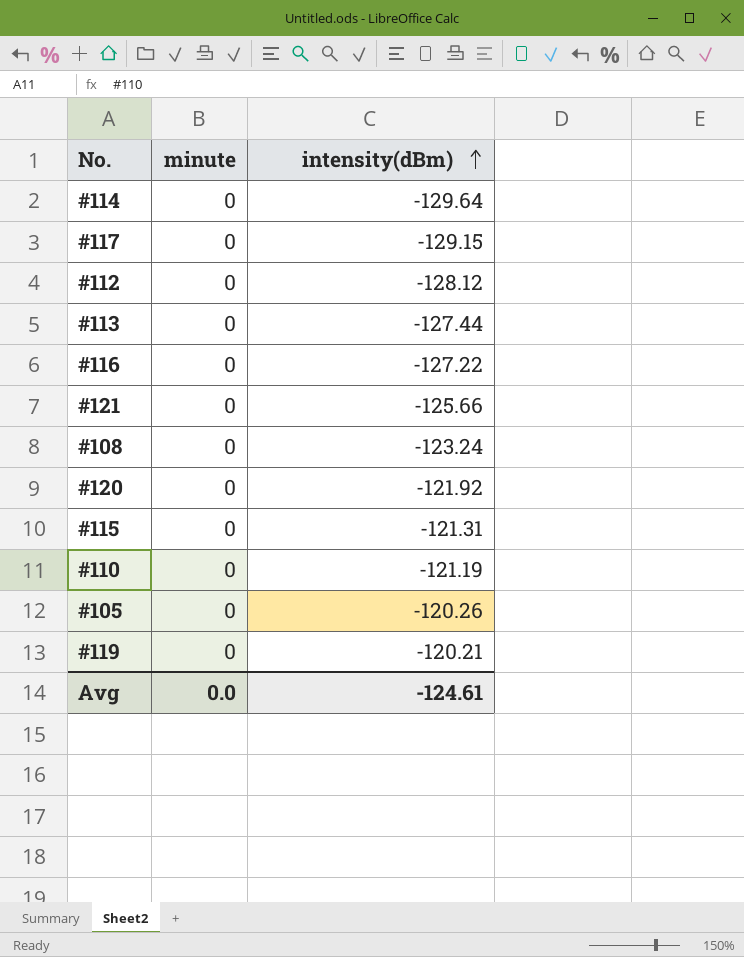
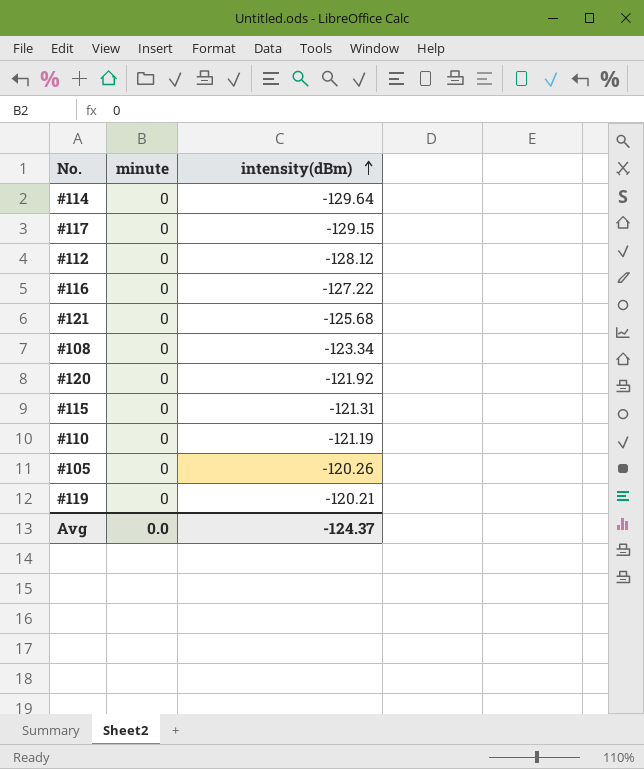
row #113: 0 | -127.44 -> none
#121 | intensity(dBm): -125.66 -> -125.68
#108 | intensity(dBm): -123.24 -> -123.34
Avg | intensity(dBm): -124.61 -> -124.37

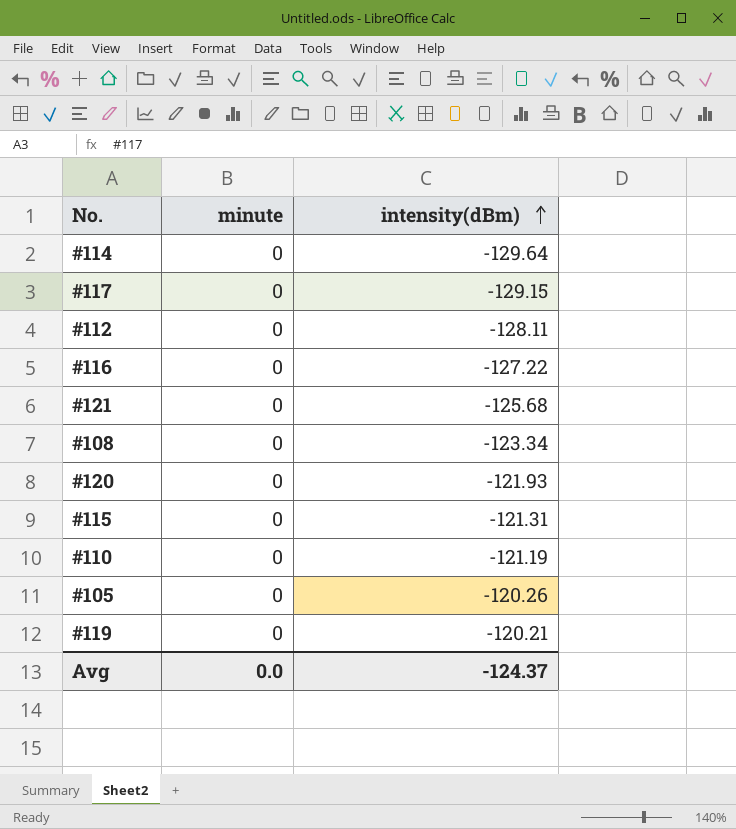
#112 | intensity(dBm): -128.12 -> -128.11
#120 | intensity(dBm): -121.92 -> -121.93

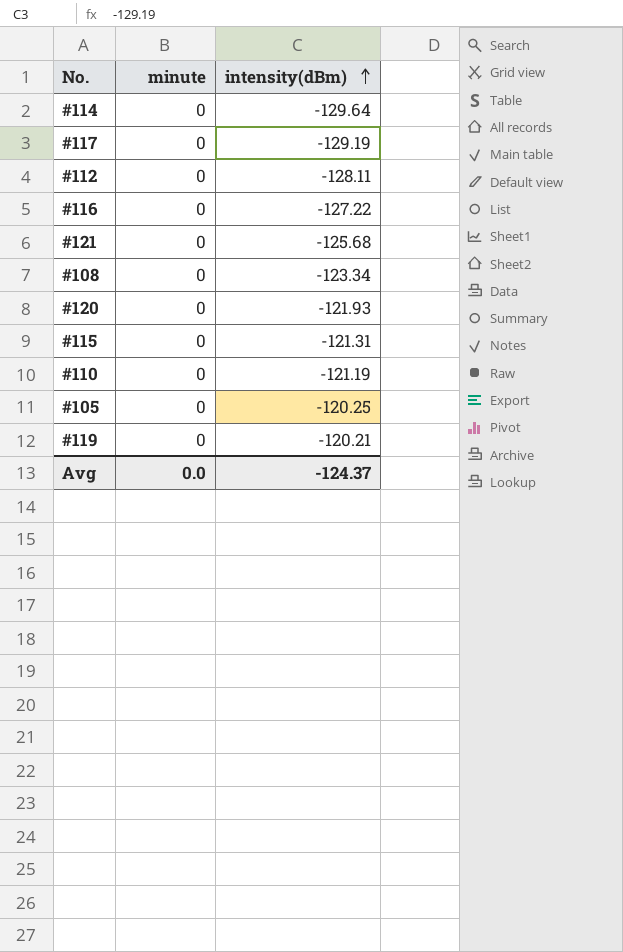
#117 | intensity(dBm): -129.15 -> -129.19
#105 | intensity(dBm): -120.26 -> -120.25

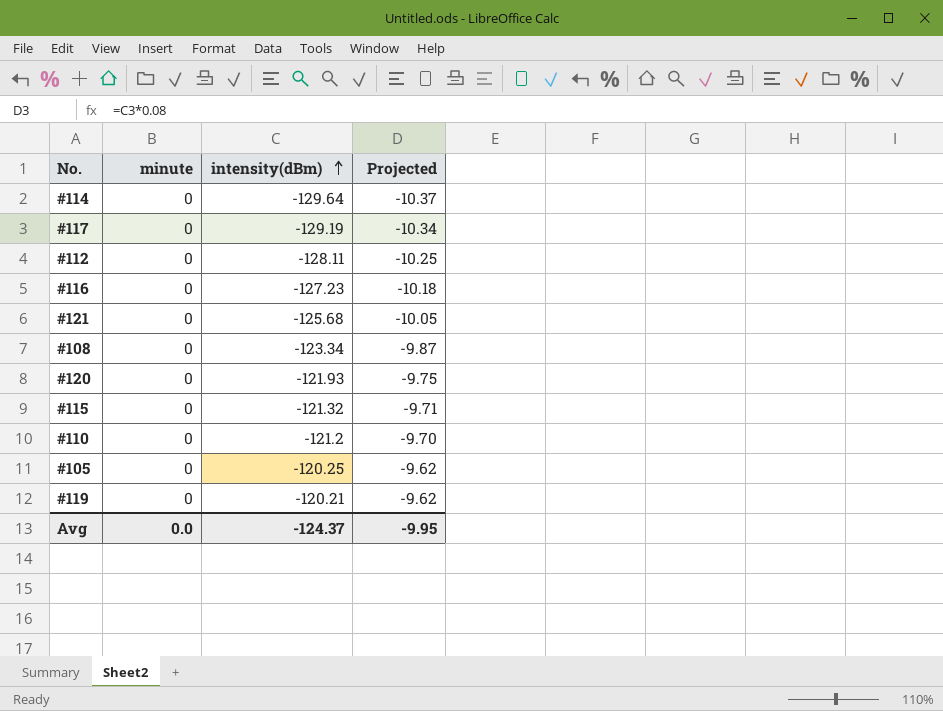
column Projected | formula: none -> [intensity(dBm)] * 0.08
#116 | intensity(dBm): -127.22 -> -127.23
#115 | intensity(dBm): -121.31 -> -121.32
#110 | intensity(dBm): -121.19 -> -121.2

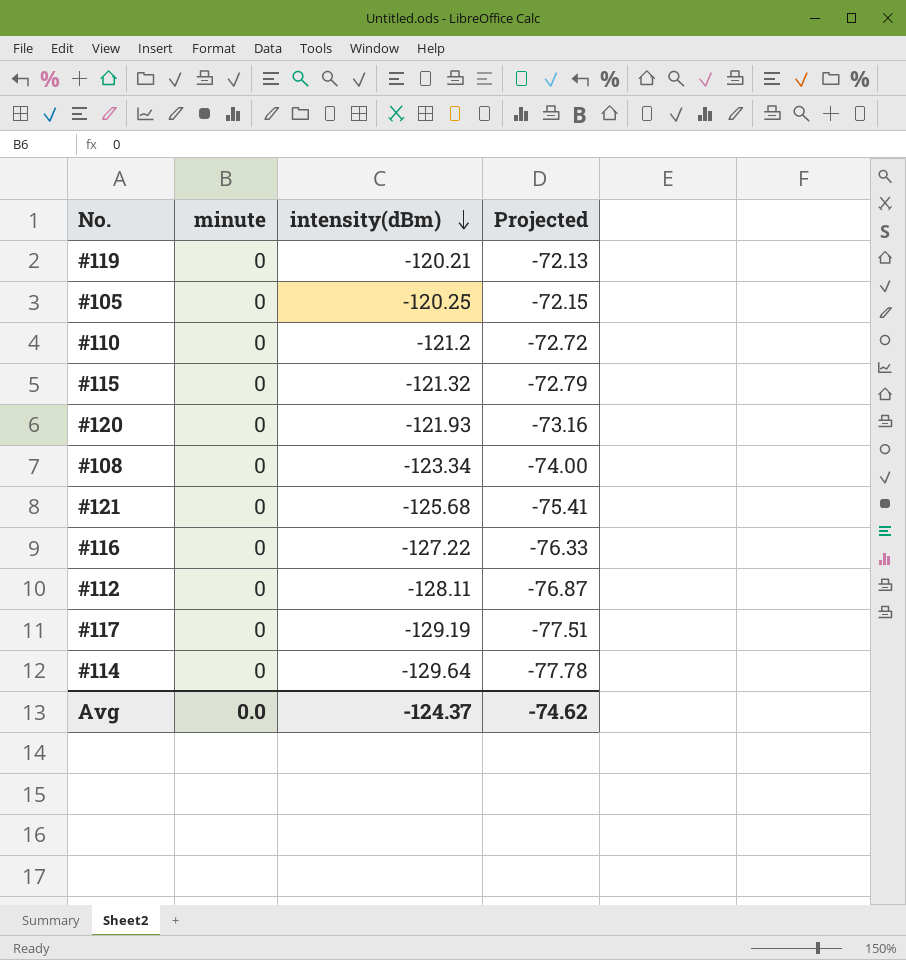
row order: intensity(dBm) ascending -> intensity(dBm) descending
column Projected | formula: [intensity(dBm)] * 0.08 -> [intensity(dBm)] * 0.6
#116 | intensity(dBm): -127.23 -> -127.22
Avg | Projected: -9.95 -> -74.62

